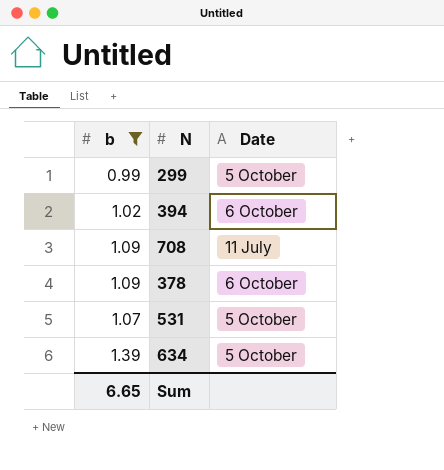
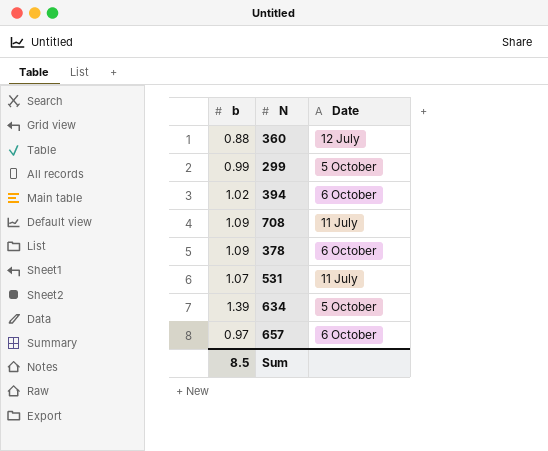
filter: b >= 0.99 -> none
531 | Date: 5 October -> 11 July
Sum | b: 6.65 -> 8.5

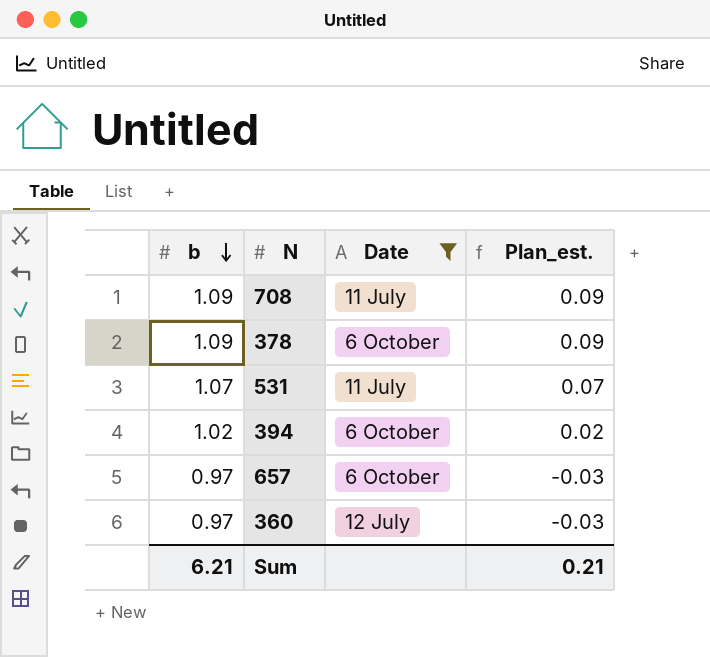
filter: none -> Date != 5 October
row order: none -> b descending
column Plan_est. | formula: none -> [b] - 1
360 | b: 0.88 -> 0.97
Sum | b: 8.5 -> 6.21

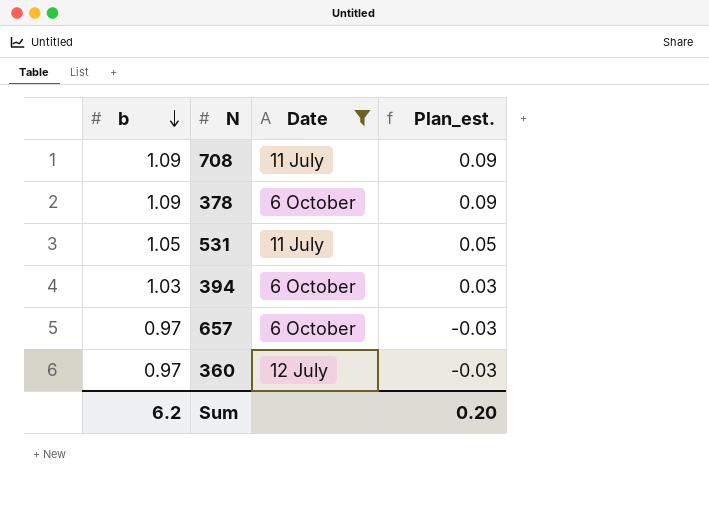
531 | b: 1.07 -> 1.05
531 | Plan_est.: 0.07 -> 0.05
394 | b: 1.02 -> 1.03
394 | Plan_est.: 0.02 -> 0.03
Sum | b: 6.21 -> 6.2
Sum | Plan_est.: 0.21 -> 0.20

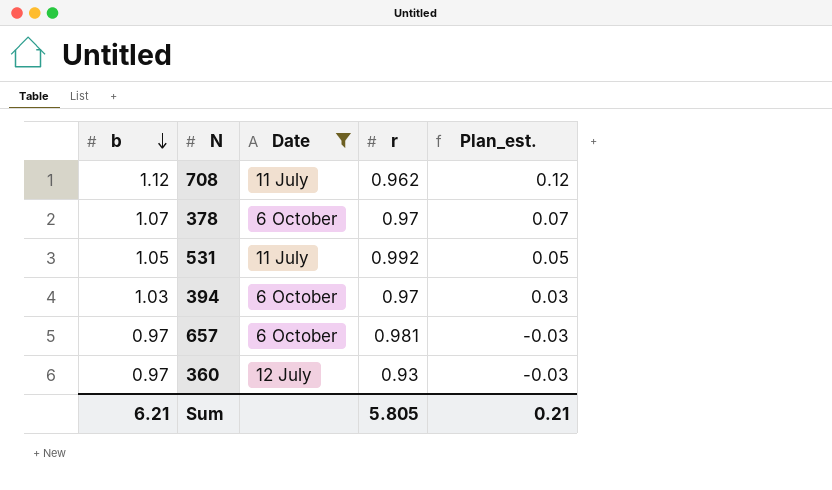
column r | position: none -> 4
708 | b: 1.09 -> 1.12
708 | Plan_est.: 0.09 -> 0.12
378 | b: 1.09 -> 1.07
378 | Plan_est.: 0.09 -> 0.07
Sum | b: 6.2 -> 6.21
Sum | Plan_est.: 0.20 -> 0.21

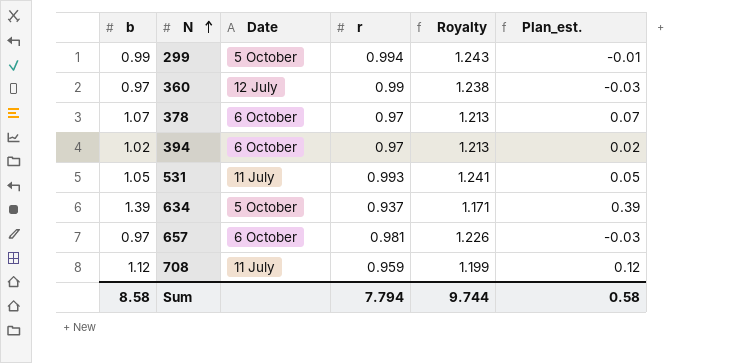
filter: Date != 5 October -> none
row order: b descending -> N ascending
column Royalty | formula: none -> [r] * 1.25
360 | r: 0.93 -> 0.99
394 | b: 1.03 -> 1.02
394 | Plan_est.: 0.03 -> 0.02
531 | r: 0.992 -> 0.993
708 | r: 0.962 -> 0.959
Sum | b: 6.21 -> 8.58
Sum | r: 5.805 -> 7.794
Sum | Plan_est.: 0.21 -> 0.58

